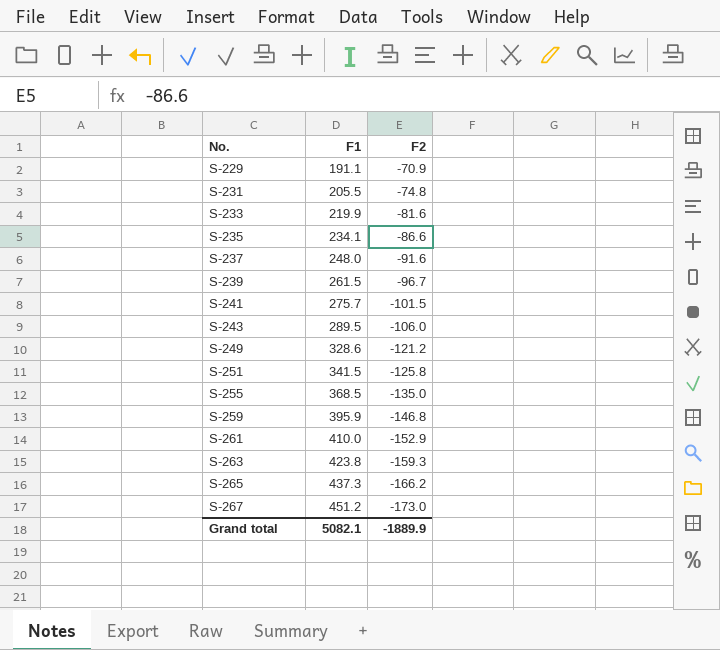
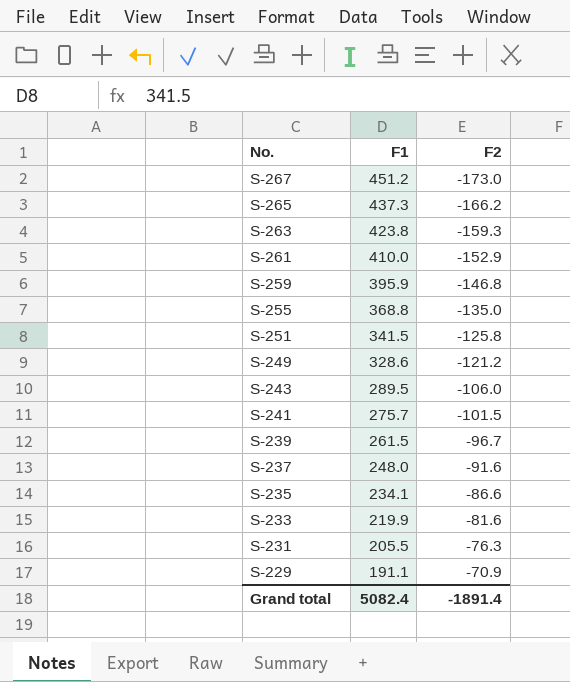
row order: No. ascending -> No. descending
S-255 | F1: 368.5 -> 368.8
S-231 | F2: -74.8 -> -76.3
Grand total | F1: 5082.1 -> 5082.4
Grand total | F2: -1889.9 -> -1891.4

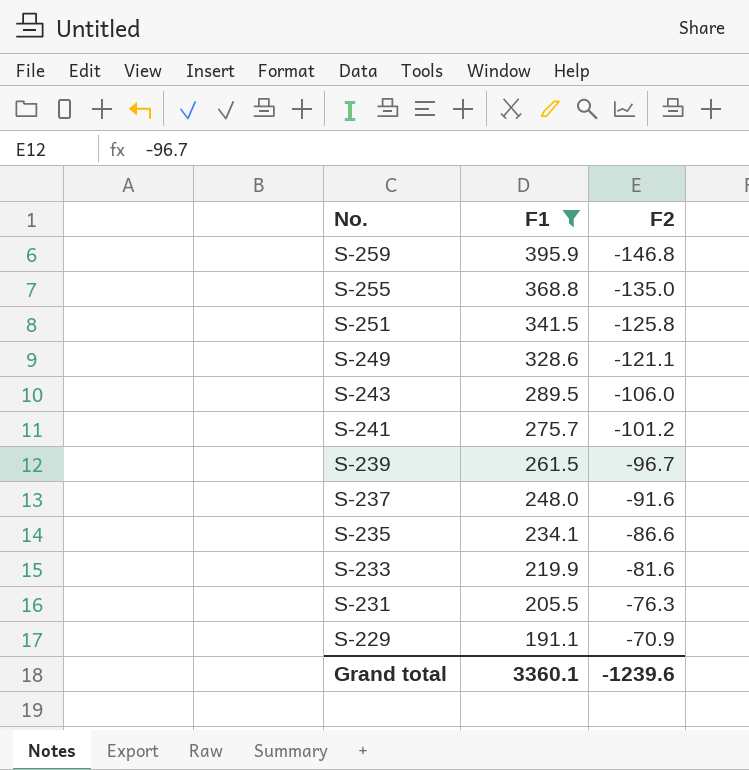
filter: none -> F1 <= 395.9
S-249 | F2: -121.2 -> -121.1
S-241 | F2: -101.5 -> -101.2
Grand total | F1: 5082.4 -> 3360.1
Grand total | F2: -1891.4 -> -1239.6

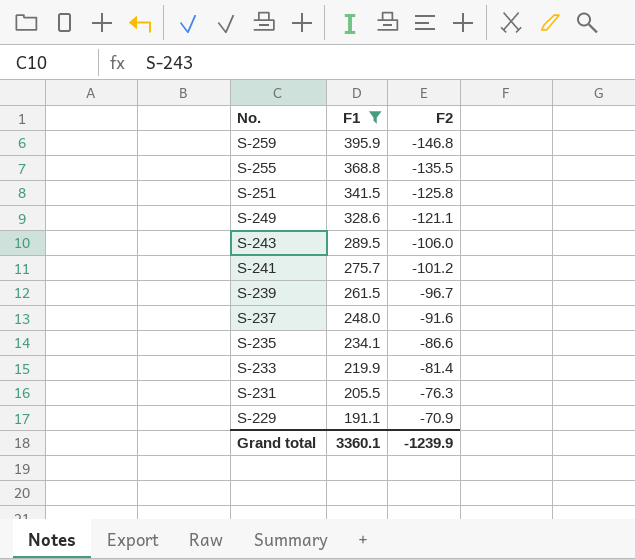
S-255 | F2: -135.0 -> -135.5
S-233 | F2: -81.6 -> -81.4
Grand total | F2: -1239.6 -> -1239.9

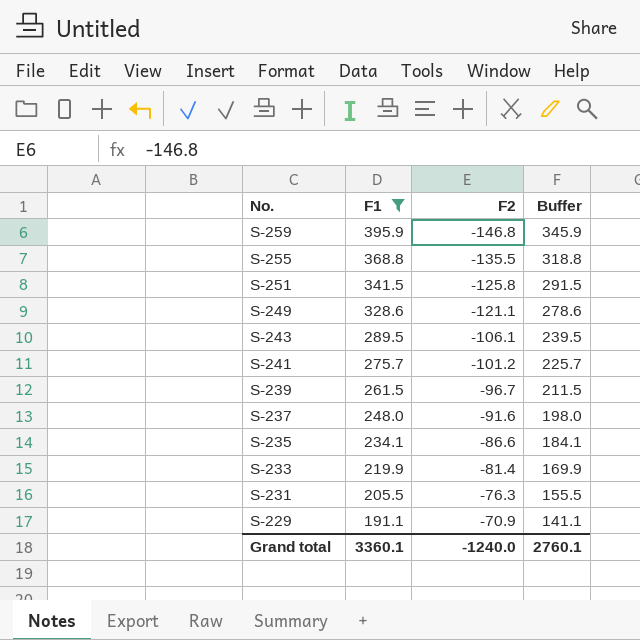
column Buffer | formula: none -> [F1] - 50
S-243 | F2: -106.0 -> -106.1
Grand total | F2: -1239.9 -> -1240.0

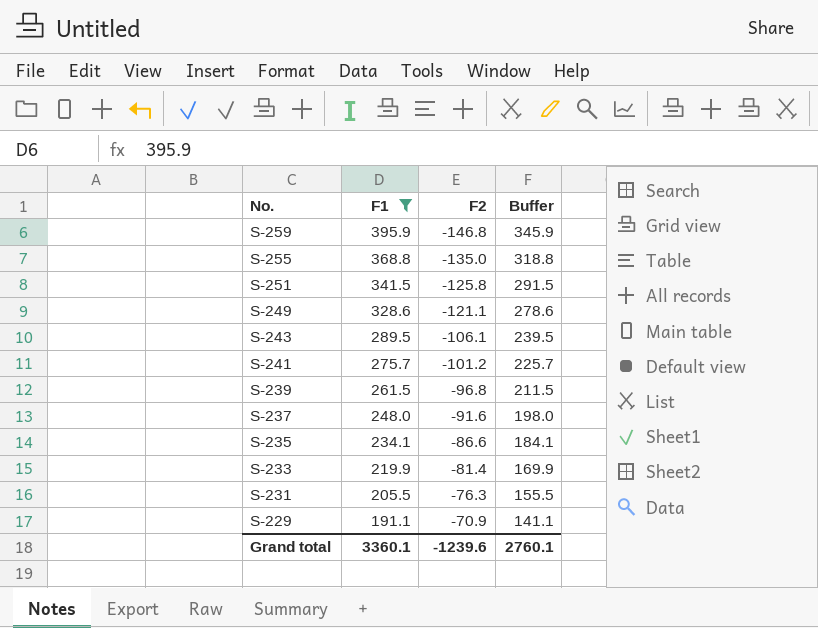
S-255 | F2: -135.5 -> -135.0
S-239 | F2: -96.7 -> -96.8
Grand total | F2: -1240.0 -> -1239.6

